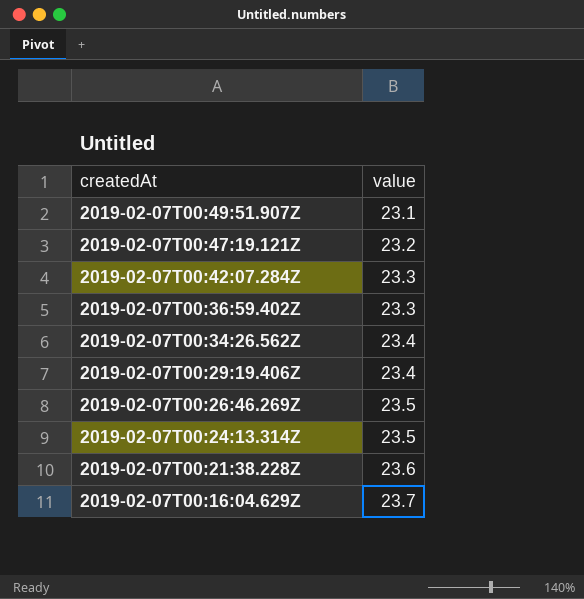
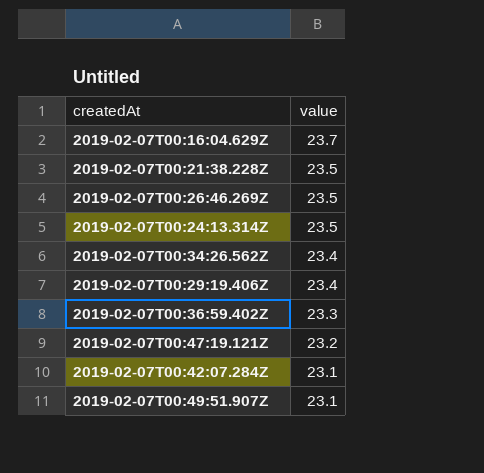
row order: createdAt descending -> value descending
2019-02-07T00:21:38.228Z | value: 23.6 -> 23.5
2019-02-07T00:42:07.284Z | value: 23.3 -> 23.1

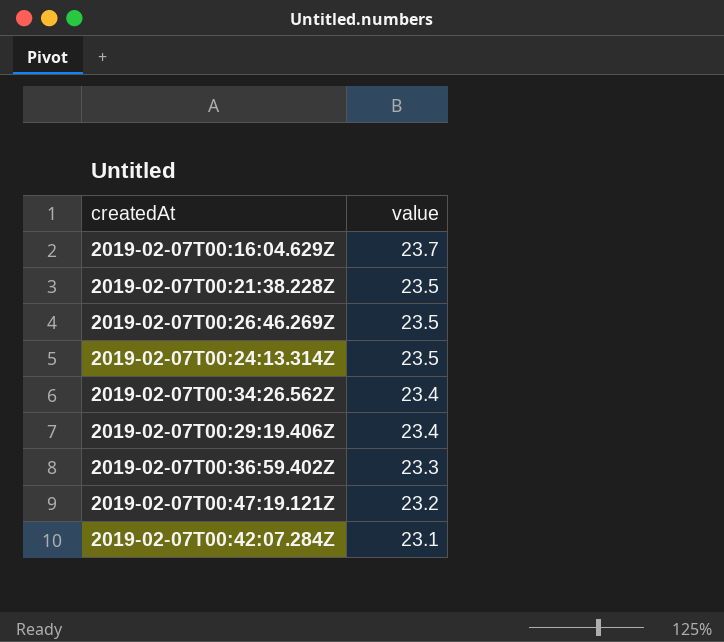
row 2019-02-07T00:49:51.907Z: 23.1 -> none

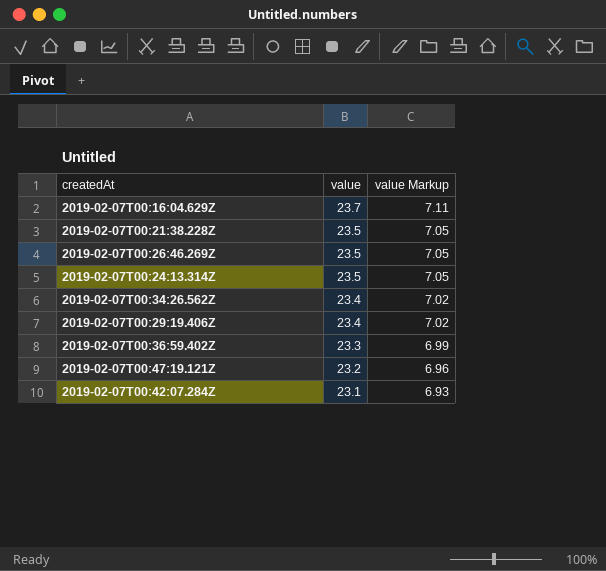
column value Markup | formula: none -> [value] * 0.3

